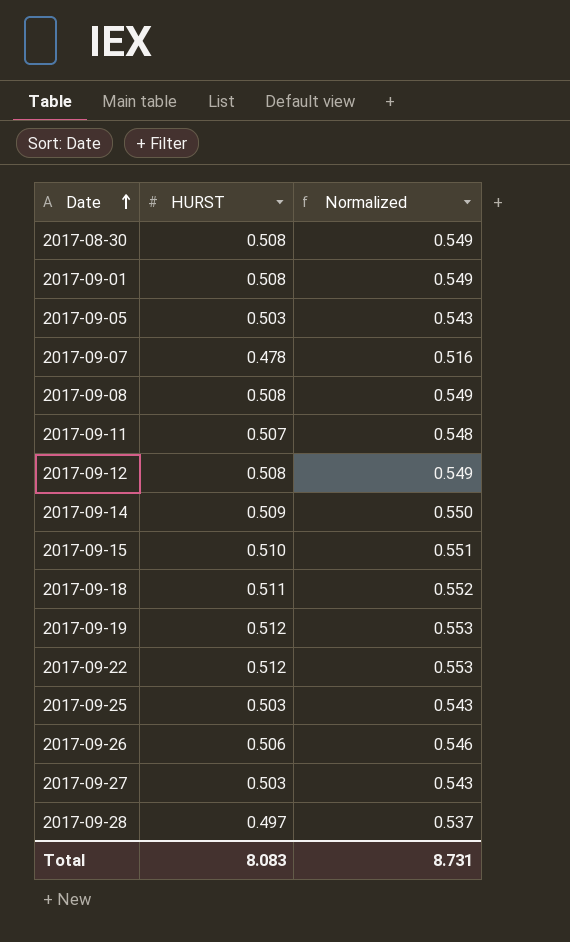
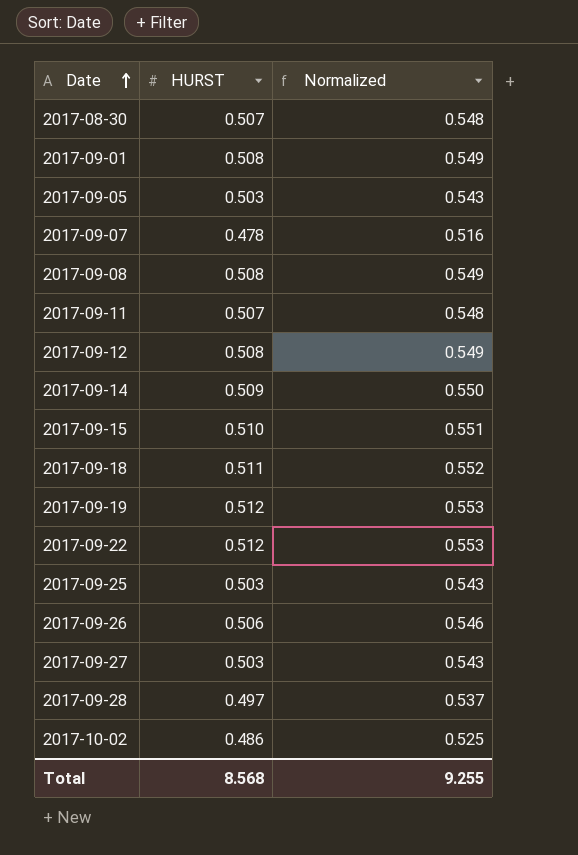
2017-08-30 | HURST: 0.508 -> 0.507
2017-08-30 | Normalized: 0.549 -> 0.548
row 2017-10-02: none -> 0.486 | 0.525
Total | HURST: 8.083 -> 8.568
Total | Normalized: 8.731 -> 9.255

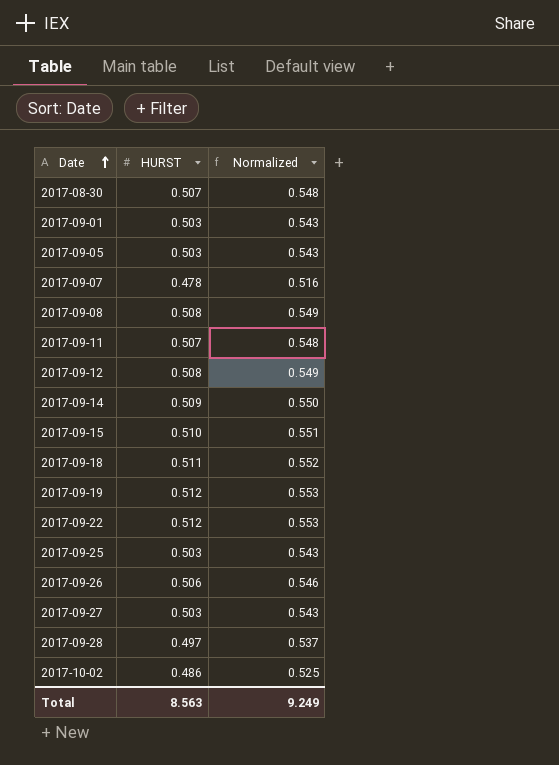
2017-09-01 | HURST: 0.508 -> 0.503
2017-09-01 | Normalized: 0.549 -> 0.543
Total | HURST: 8.568 -> 8.563
Total | Normalized: 9.255 -> 9.249

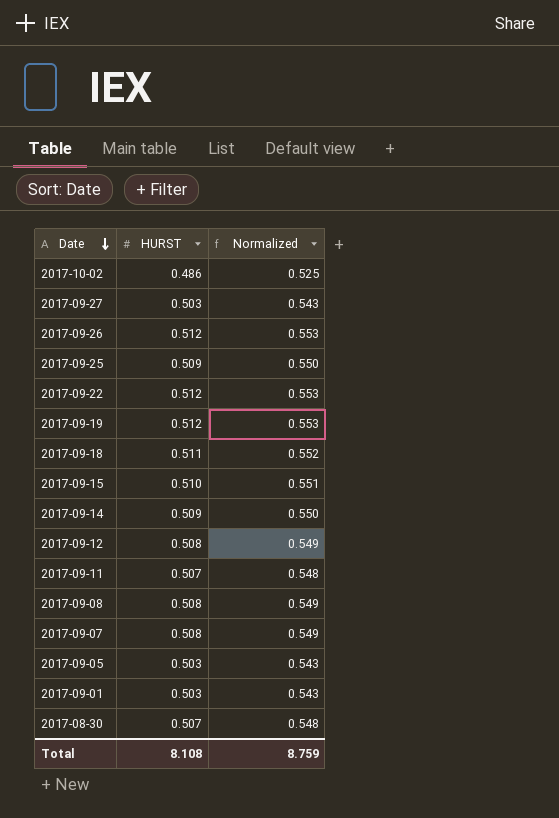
row order: Date ascending -> Date descending
row 2017-09-28: 0.497 | 0.537 -> none
2017-09-26 | HURST: 0.506 -> 0.512
2017-09-26 | Normalized: 0.546 -> 0.553
2017-09-25 | HURST: 0.503 -> 0.509
2017-09-25 | Normalized: 0.543 -> 0.550
2017-09-07 | HURST: 0.478 -> 0.508
2017-09-07 | Normalized: 0.516 -> 0.549
Total | HURST: 8.563 -> 8.108
Total | Normalized: 9.249 -> 8.759

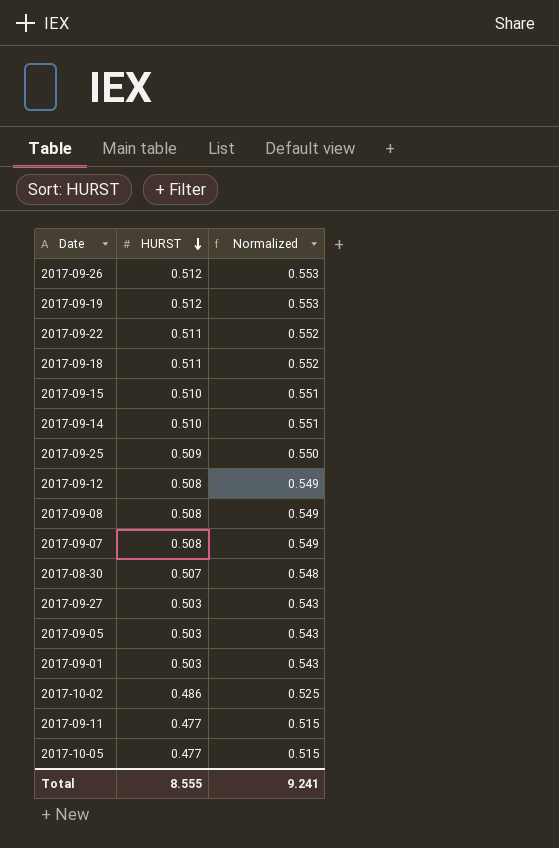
row order: Date descending -> HURST descending
2017-09-22 | HURST: 0.512 -> 0.511
2017-09-22 | Normalized: 0.553 -> 0.552
2017-09-14 | HURST: 0.509 -> 0.510
2017-09-14 | Normalized: 0.550 -> 0.551
2017-09-11 | HURST: 0.507 -> 0.477
2017-09-11 | Normalized: 0.548 -> 0.515
row 2017-10-05: none -> 0.477 | 0.515
Total | HURST: 8.108 -> 8.555
Total | Normalized: 8.759 -> 9.241

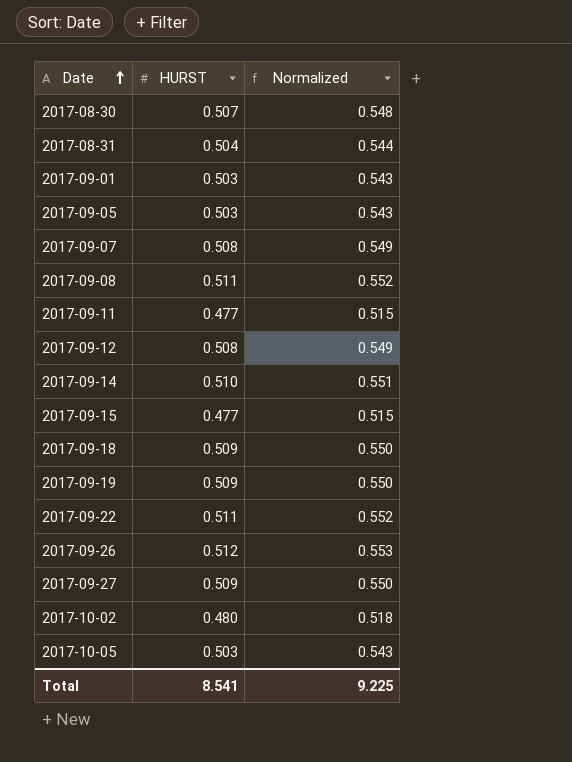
row order: HURST descending -> Date ascending
row 2017-09-25: 0.509 | 0.550 -> none
row 2017-08-31: none -> 0.504 | 0.544
2017-09-08 | HURST: 0.508 -> 0.511
2017-09-08 | Normalized: 0.549 -> 0.552
2017-09-15 | HURST: 0.510 -> 0.477
2017-09-15 | Normalized: 0.551 -> 0.515
2017-09-18 | HURST: 0.511 -> 0.509
2017-09-18 | Normalized: 0.552 -> 0.550
2017-09-19 | HURST: 0.512 -> 0.509
2017-09-19 | Normalized: 0.553 -> 0.550
2017-09-27 | HURST: 0.503 -> 0.509
2017-09-27 | Normalized: 0.543 -> 0.550
2017-10-02 | HURST: 0.486 -> 0.480
2017-10-02 | Normalized: 0.525 -> 0.518
2017-10-05 | HURST: 0.477 -> 0.503
2017-10-05 | Normalized: 0.515 -> 0.543
Total | HURST: 8.555 -> 8.541
Total | Normalized: 9.241 -> 9.225

